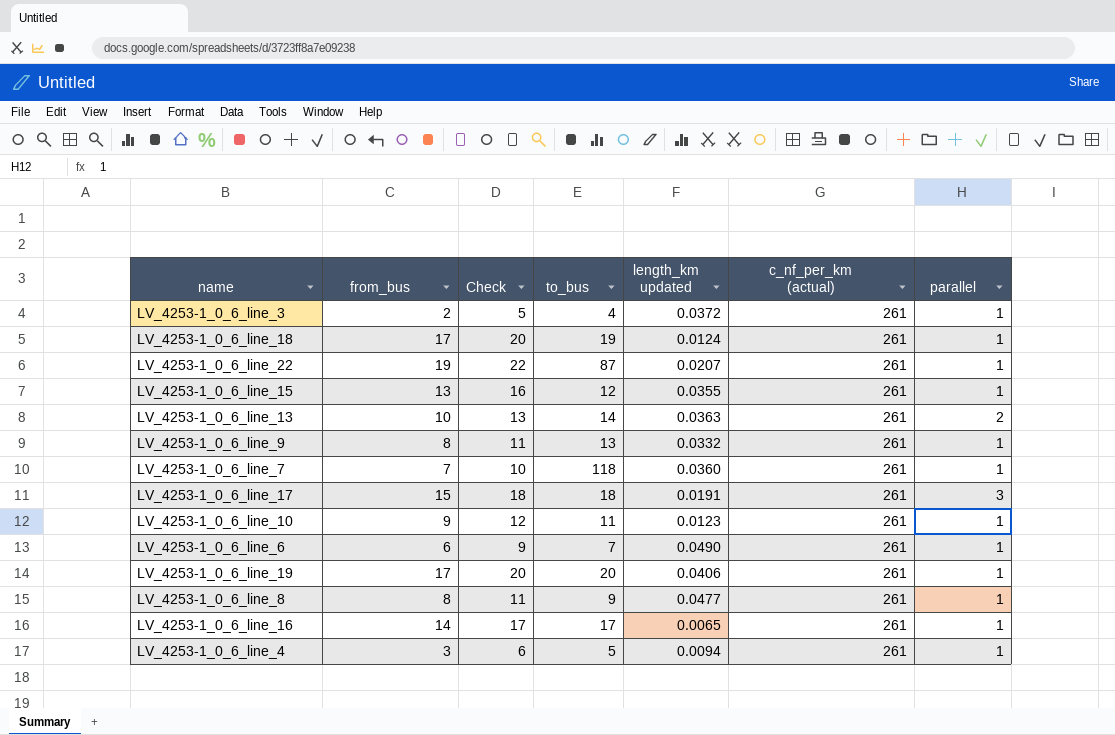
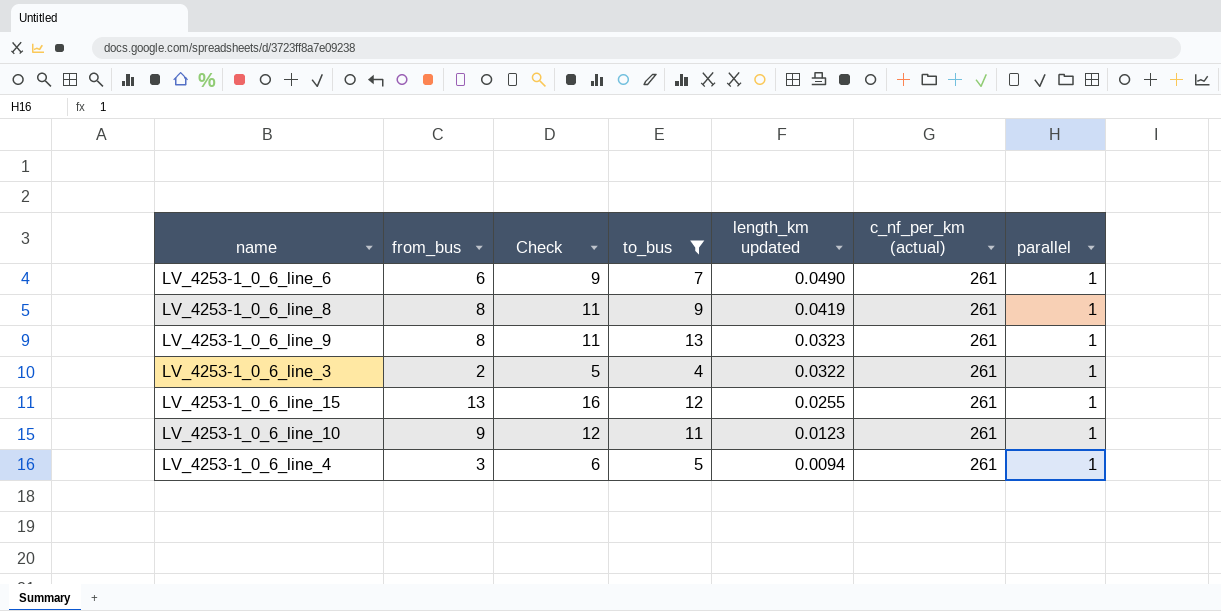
filter: none -> to_bus <= 13
row order: none -> length_km updated descending
LV_4253-1_0_6_line_8 | length_km updated: 0.0477 -> 0.0419
LV_4253-1_0_6_line_9 | length_km updated: 0.0332 -> 0.0323
LV_4253-1_0_6_line_3 | length_km updated: 0.0372 -> 0.0322
LV_4253-1_0_6_line_15 | length_km updated: 0.0355 -> 0.0255

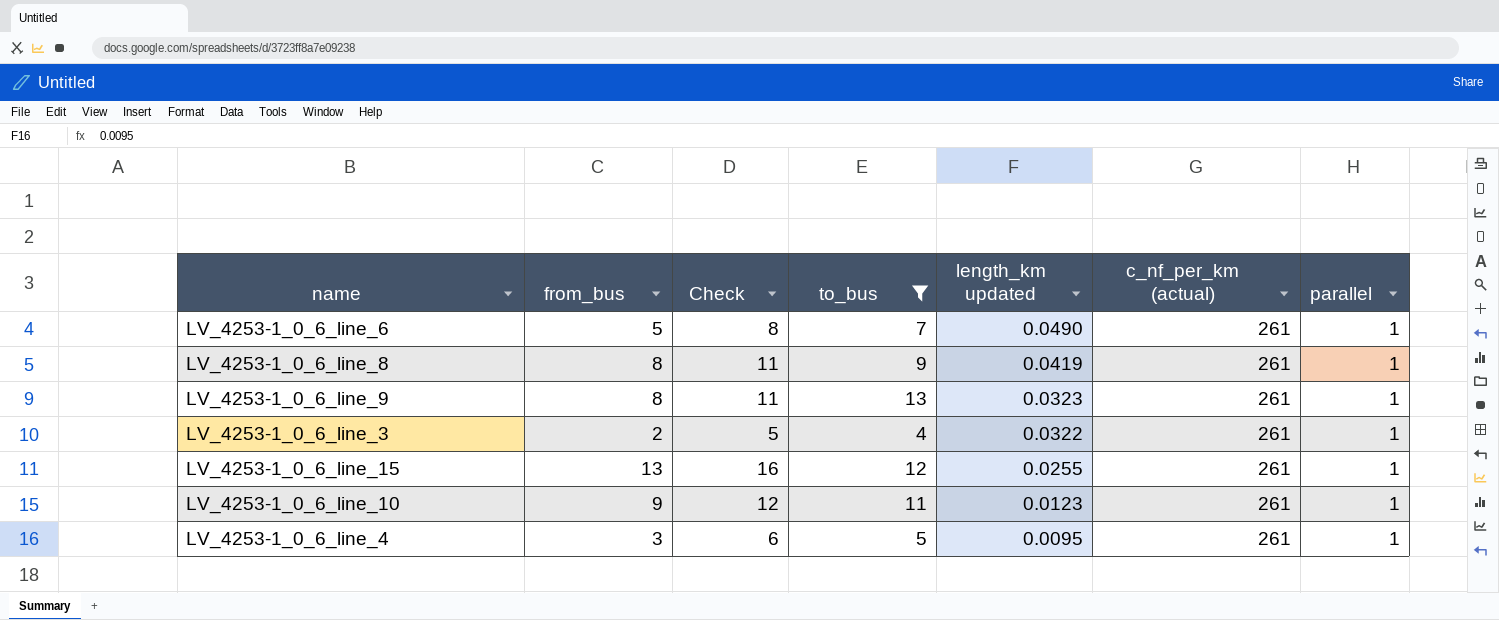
LV_4253-1_0_6_line_6 | from_bus: 6 -> 5
LV_4253-1_0_6_line_6 | Check: 9 -> 8
LV_4253-1_0_6_line_4 | length_km updated: 0.0094 -> 0.0095

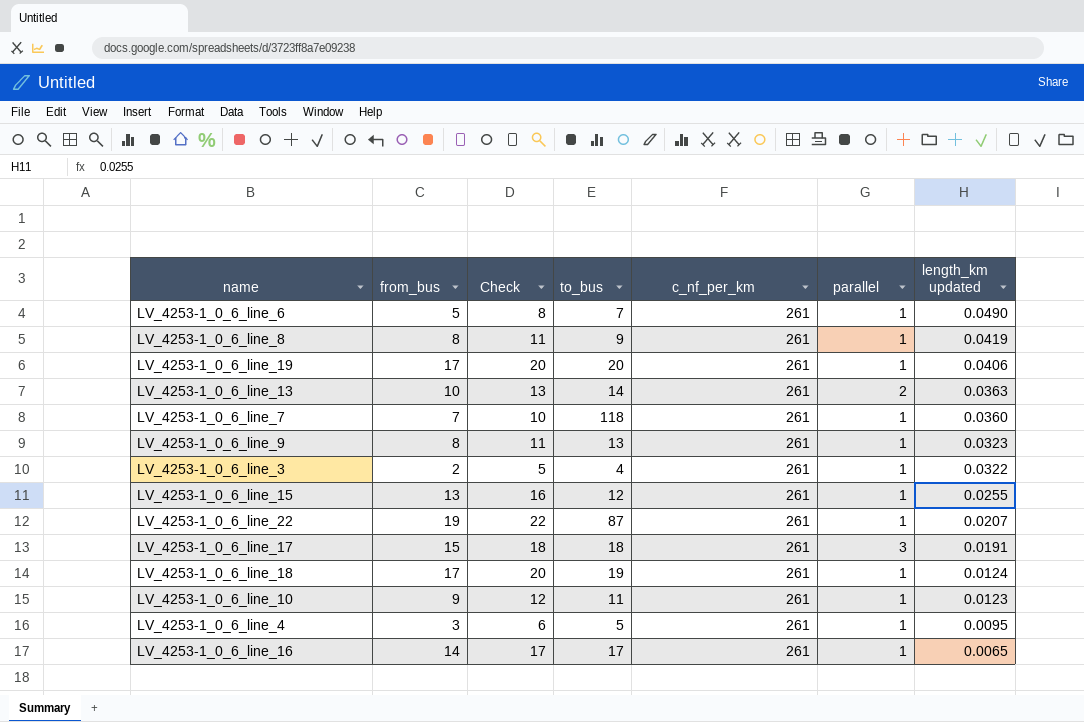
filter: to_bus <= 13 -> none
column name: c_nf_per_km (actual) -> c_nf_per_km
column length_km updated | position: 5 -> 7

